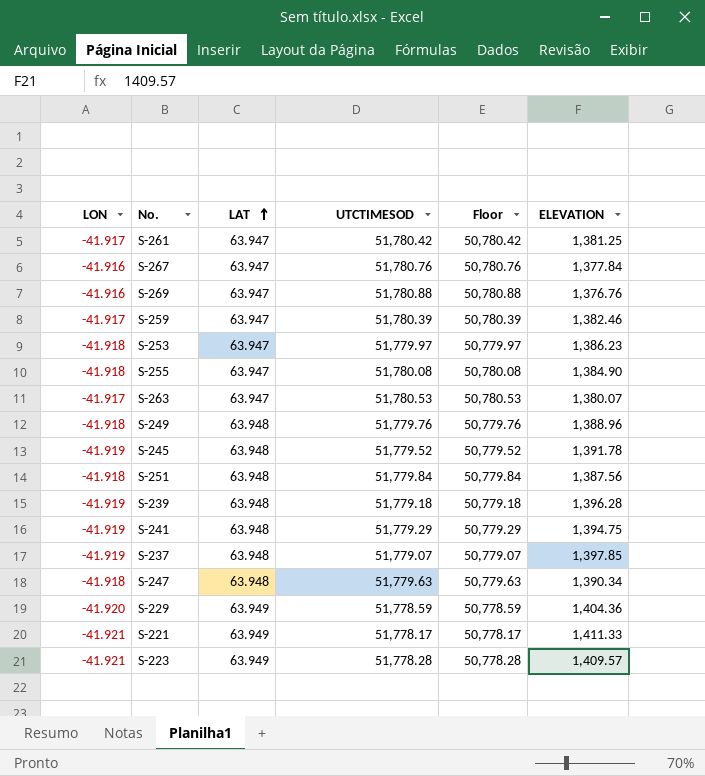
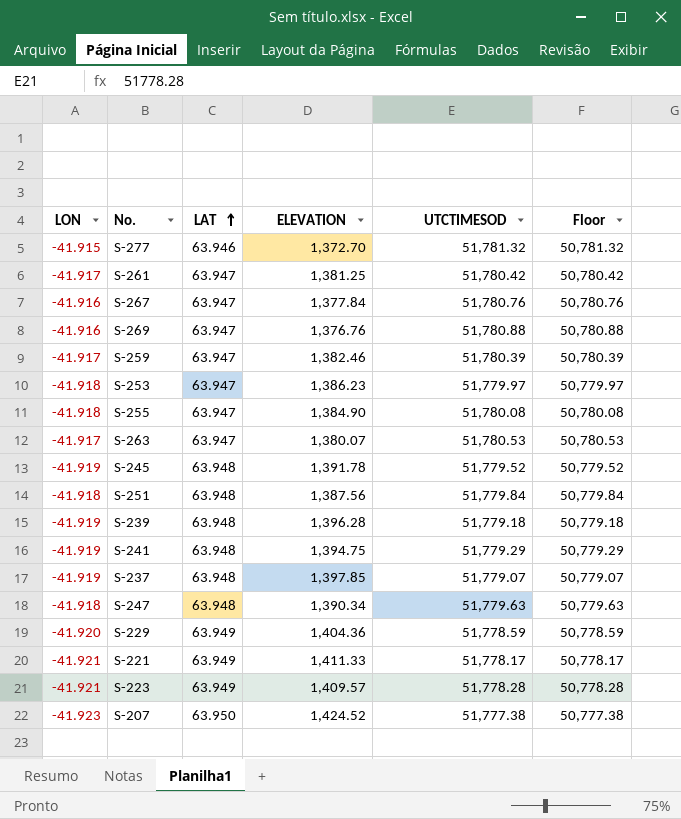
column ELEVATION | position: 6 -> 4
row S-249: -41.918 | 63.948 | 51,779.76 | 50,779.76 | 1,388.96 -> none
row S-277: none -> -41.915 | 63.946 | 1,372.70 | 51,781.32 | 50,781.32
row S-207: none -> -41.923 | 63.950 | 1,424.52 | 51,777.38 | 50,777.38

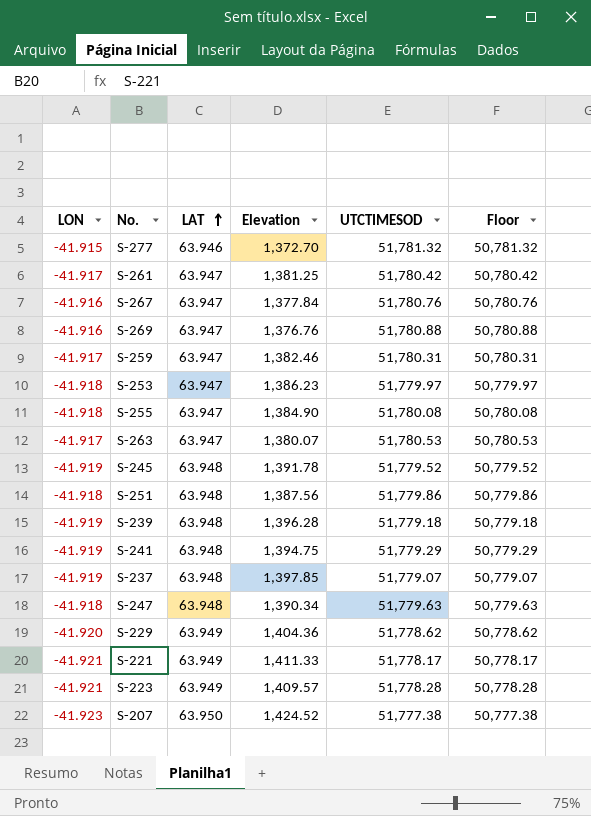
column name: ELEVATION -> Elevation
S-259 | UTCTIMESOD: 51,780.39 -> 51,780.31
S-259 | Floor: 50,780.39 -> 50,780.31
S-251 | UTCTIMESOD: 51,779.84 -> 51,779.86
S-251 | Floor: 50,779.84 -> 50,779.86
S-229 | UTCTIMESOD: 51,778.59 -> 51,778.62
S-229 | Floor: 50,778.59 -> 50,778.62

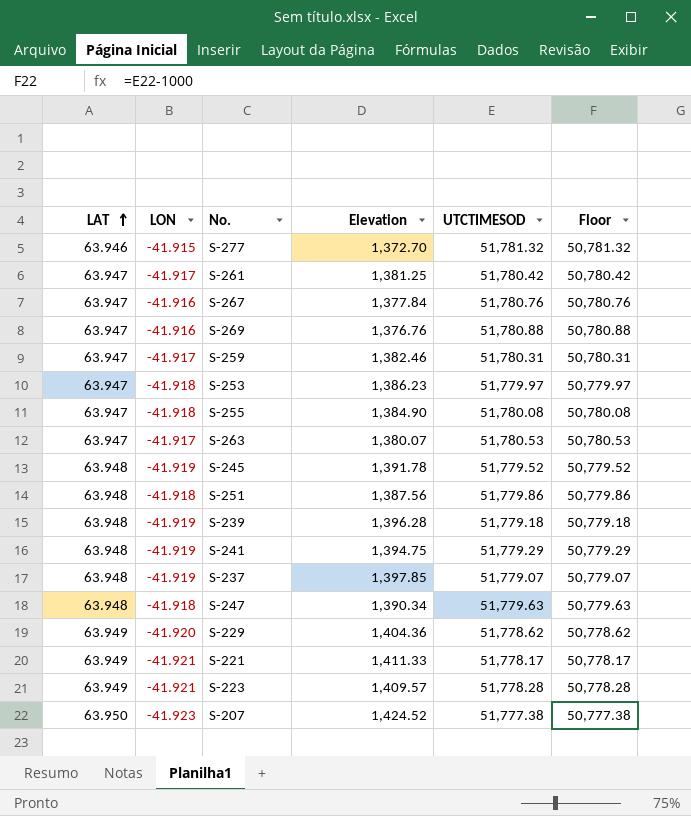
column LAT | position: 3 -> 1

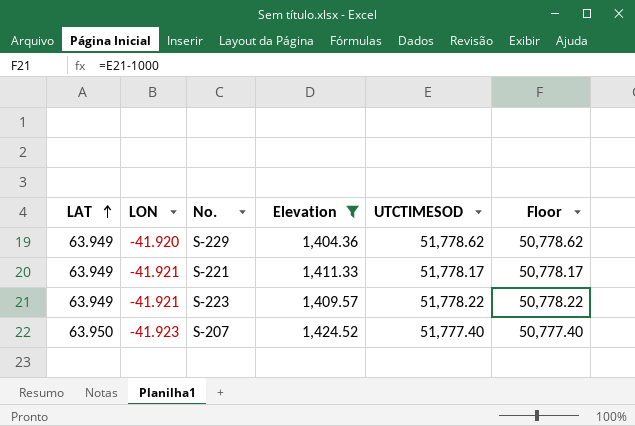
filter: none -> Elevation >= 1,404.36
S-223 | UTCTIMESOD: 51,778.28 -> 51,778.22
S-223 | Floor: 50,778.28 -> 50,778.22
S-207 | UTCTIMESOD: 51,777.38 -> 51,777.40
S-207 | Floor: 50,777.38 -> 50,777.40

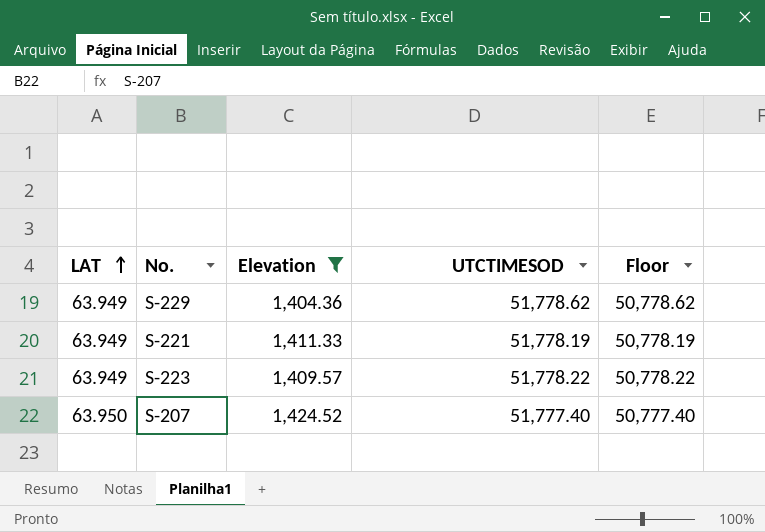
column LON | position: 2 -> none
S-221 | UTCTIMESOD: 51,778.17 -> 51,778.19
S-221 | Floor: 50,778.17 -> 50,778.19

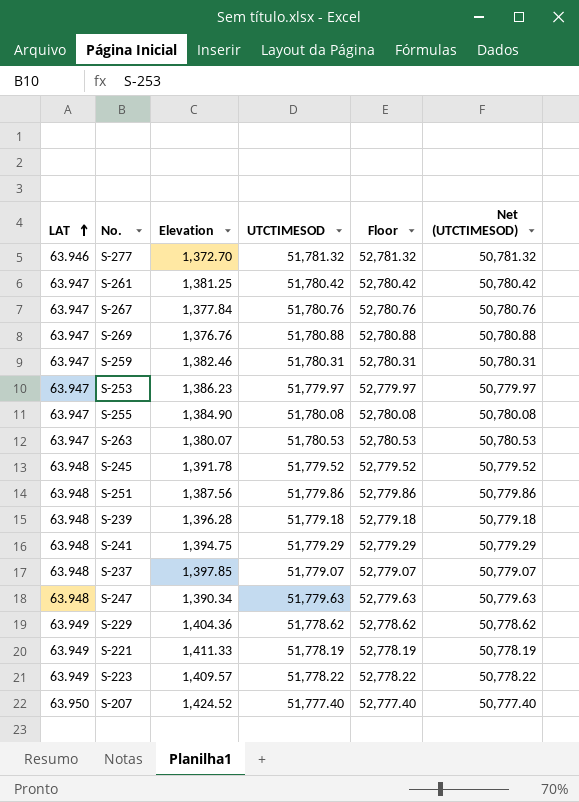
filter: Elevation >= 1,404.36 -> none
column Floor | formula: [UTCTIMESOD] - 1000 -> [UTCTIMESOD] + 1000
column Net (UTCTIMESOD) | formula: none -> [UTCTIMESOD] - 1000

